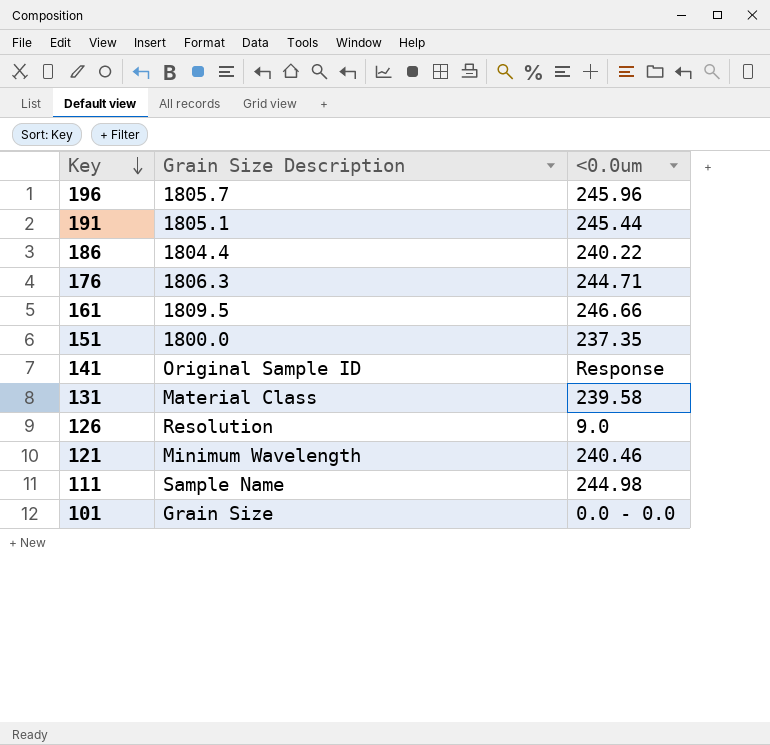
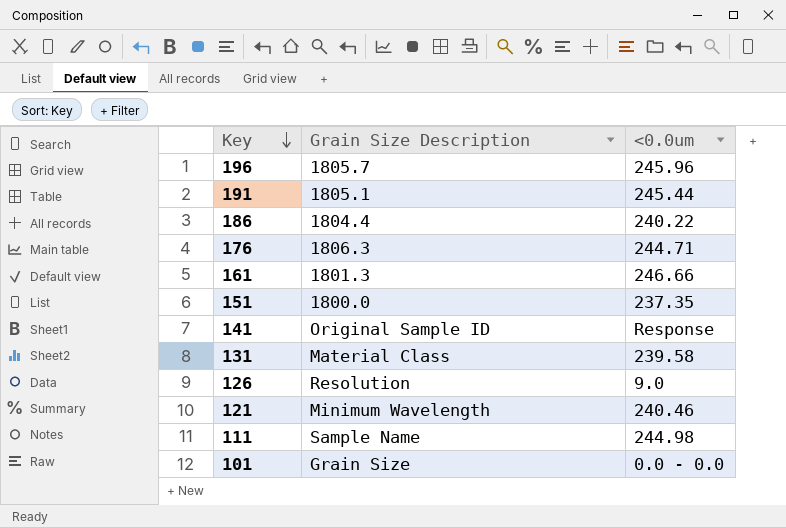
161 | Grain Size Description: 1809.5 -> 1801.3

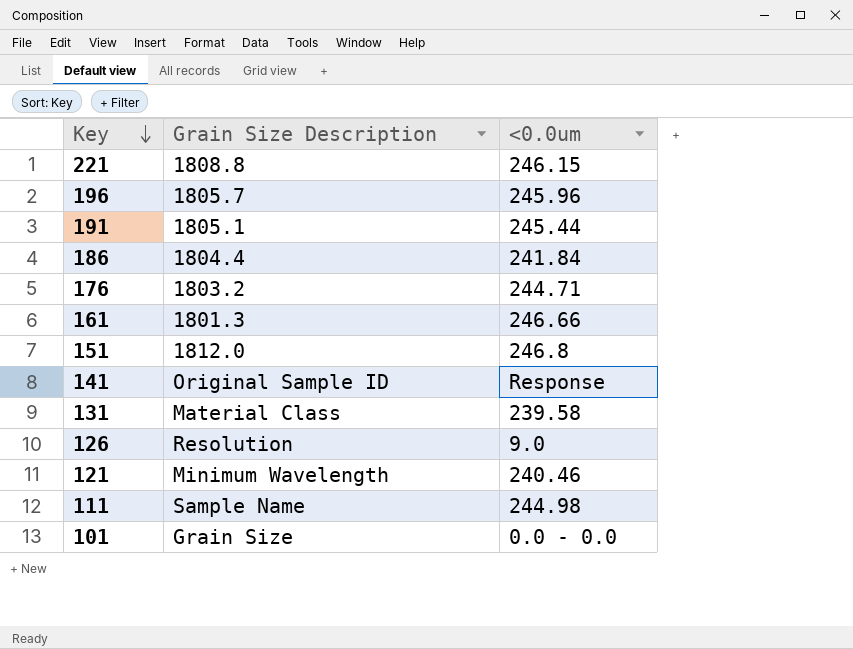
row 221: none -> 1808.8 | 246.15
186 | <0.0um: 240.22 -> 241.84
176 | Grain Size Description: 1806.3 -> 1803.2
151 | Grain Size Description: 1800.0 -> 1812.0
151 | <0.0um: 237.35 -> 246.8

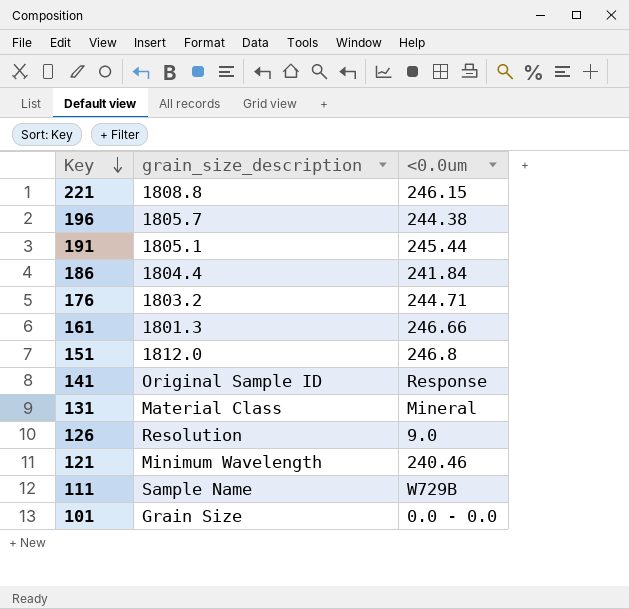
column name: Grain Size Description -> grain_size_description
196 | <0.0um: 245.96 -> 244.38
131 | <0.0um: 239.58 -> Mineral
111 | <0.0um: 244.98 -> W729B

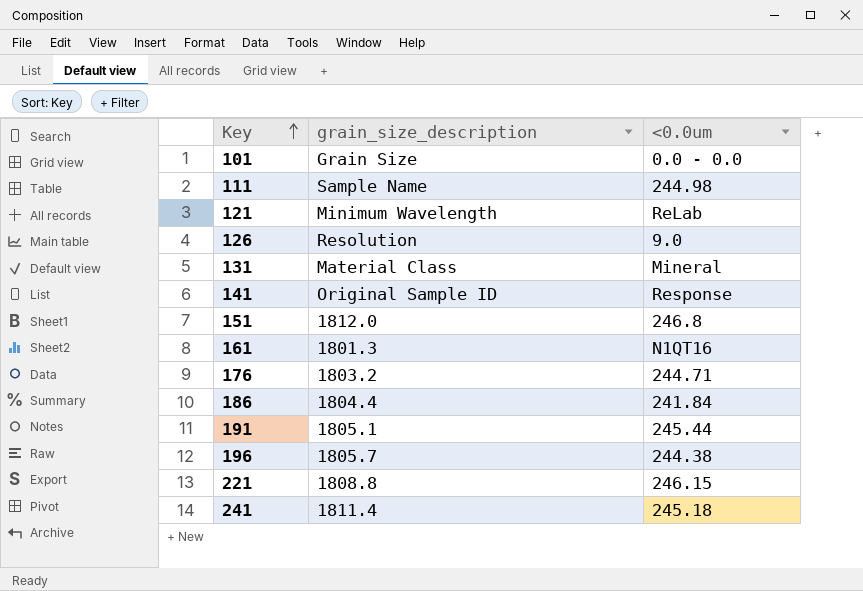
row order: Key descending -> Key ascending
111 | <0.0um: W729B -> 244.98
121 | <0.0um: 240.46 -> ReLab
161 | <0.0um: 246.66 -> N1QT16
row 241: none -> 1811.4 | 245.18

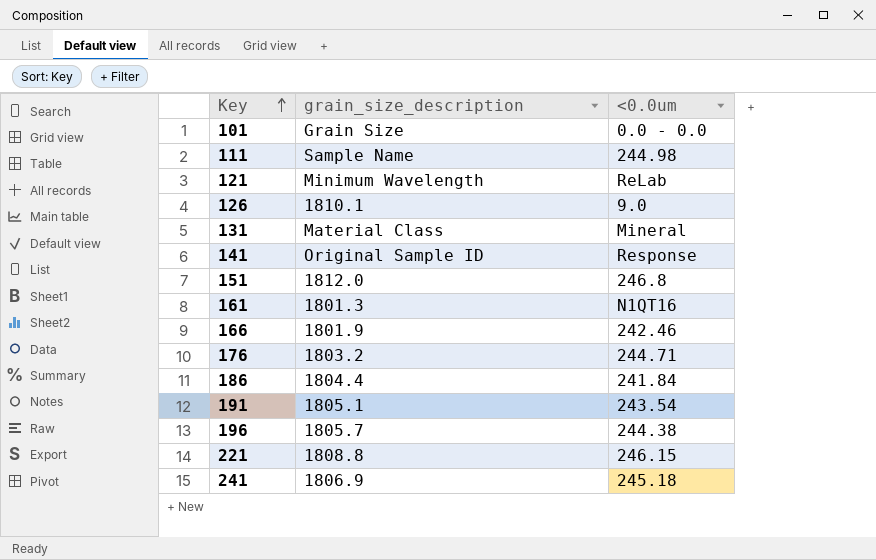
126 | grain_size_description: Resolution -> 1810.1
row 166: none -> 1801.9 | 242.46
191 | <0.0um: 245.44 -> 243.54
241 | grain_size_description: 1811.4 -> 1806.9

